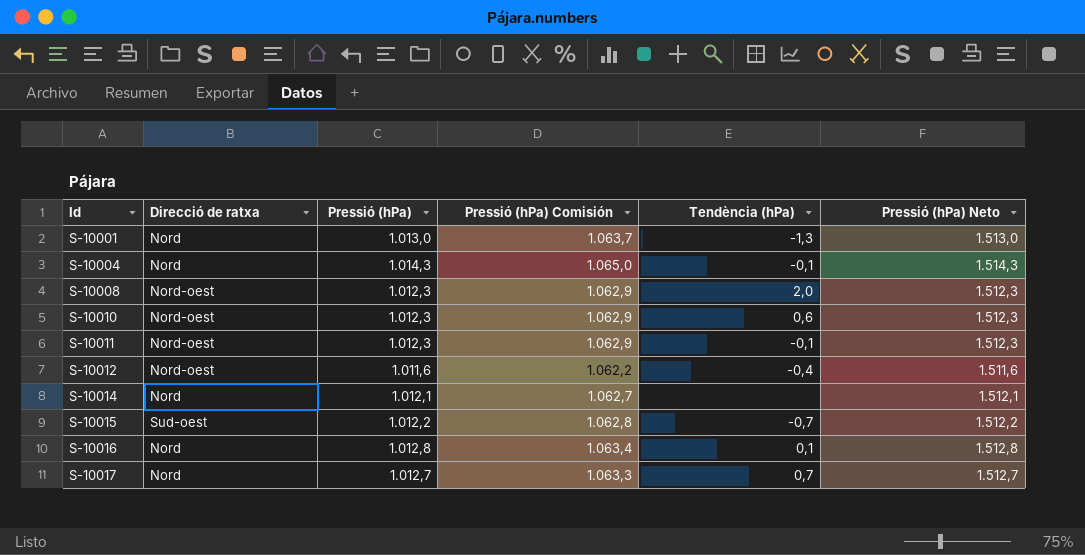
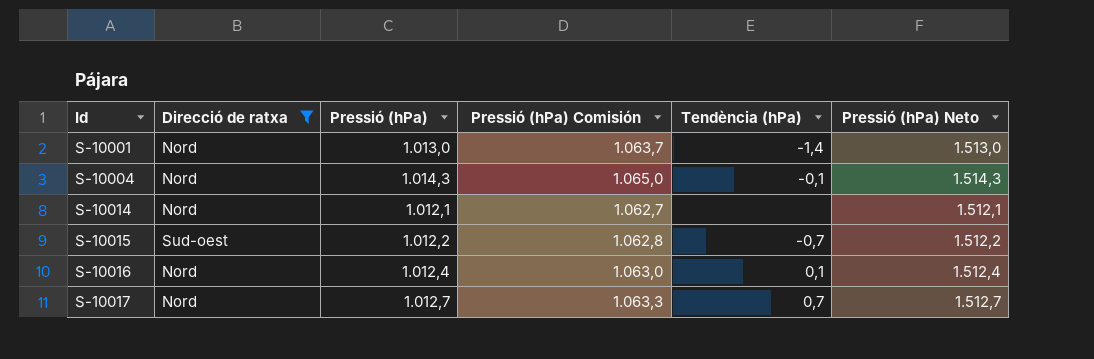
filter: none -> Direcció de ratxa != Nord-oest
S-10001 | Tendència (hPa): -1,3 -> -1,4
S-10016 | Pressió (hPa): 1.012,8 -> 1.012,4
S-10016 | Pressió (hPa) Comisión: 1.063,4 -> 1.063,0
S-10016 | Pressió (hPa) Neto: 1.512,8 -> 1.512,4

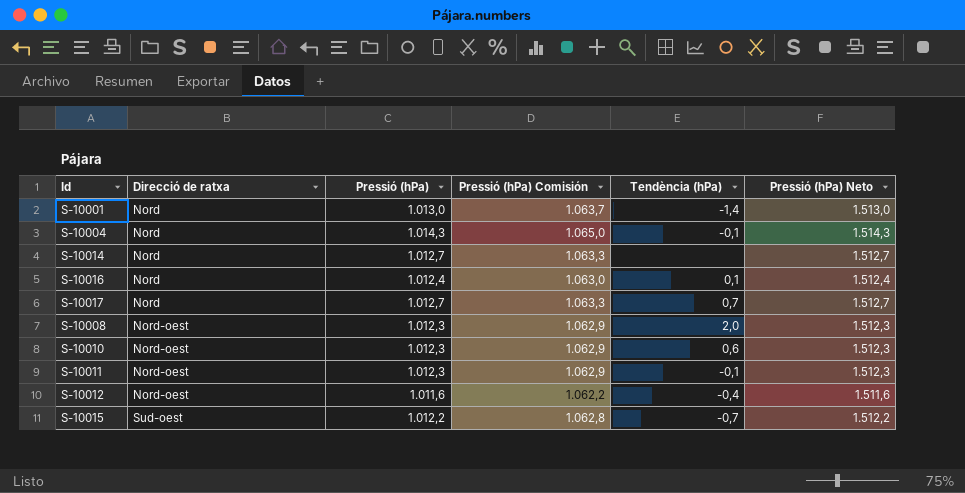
filter: Direcció de ratxa != Nord-oest -> none
row order: Id ascending -> Direcció de ratxa ascending
S-10014 | Pressió (hPa): 1.012,1 -> 1.012,7
S-10014 | Pressió (hPa) Comisión: 1.062,7 -> 1.063,3
S-10014 | Pressió (hPa) Neto: 1.512,1 -> 1.512,7

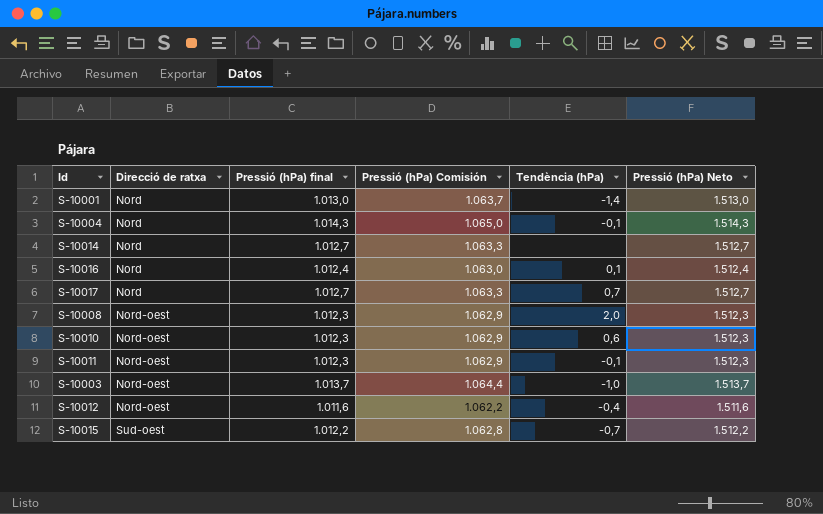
column name: Pressió (hPa) -> Pressió (hPa) final
row S-10003: none -> Nord-oest | 1.013,7 | 1.064,4 | -1,0 | 1.513,7

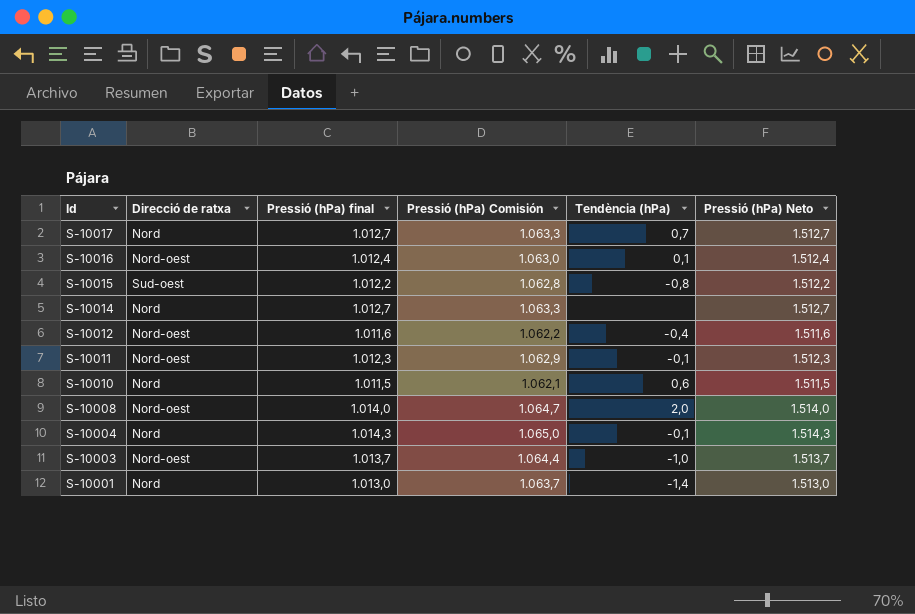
row order: Direcció de ratxa ascending -> Id descending
S-10016 | Direcció de ratxa: Nord -> Nord-oest
S-10015 | Tendència (hPa): -0,7 -> -0,8
S-10010 | Direcció de ratxa: Nord-oest -> Nord
S-10010 | Pressió (hPa) final: 1.012,3 -> 1.011,5
S-10010 | Pressió (hPa) Comisión: 1.062,9 -> 1.062,1
S-10010 | Pressió (hPa) Neto: 1.512,3 -> 1.511,5
S-10008 | Pressió (hPa) final: 1.012,3 -> 1.014,0
S-10008 | Pressió (hPa) Comisión: 1.062,9 -> 1.064,7
S-10008 | Pressió (hPa) Neto: 1.512,3 -> 1.514,0

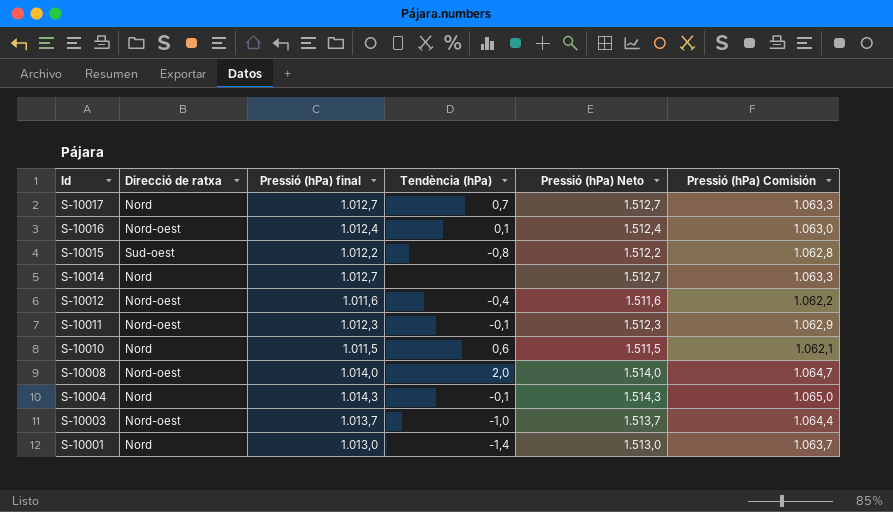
column Pressió (hPa) Comisión | position: 4 -> 6

